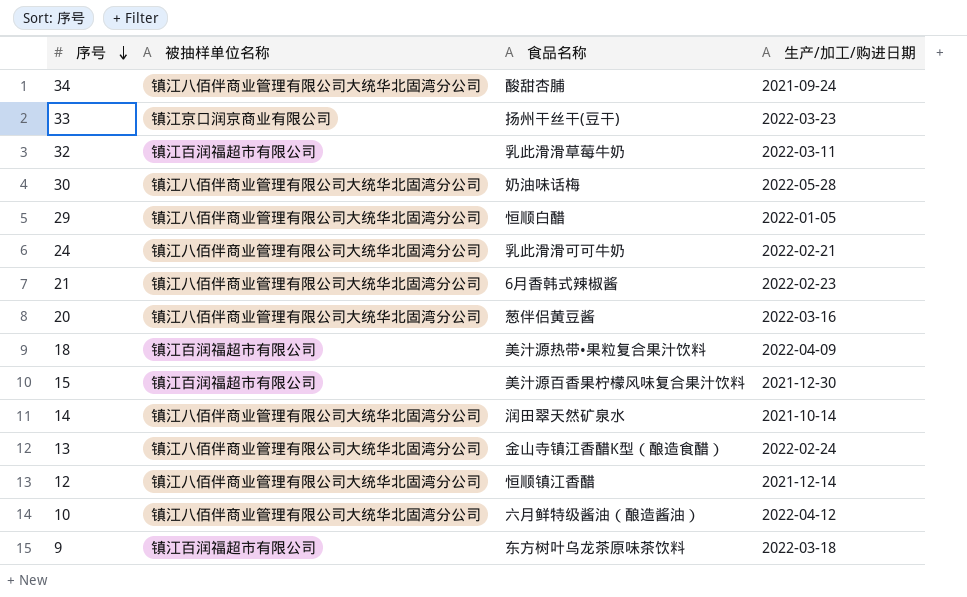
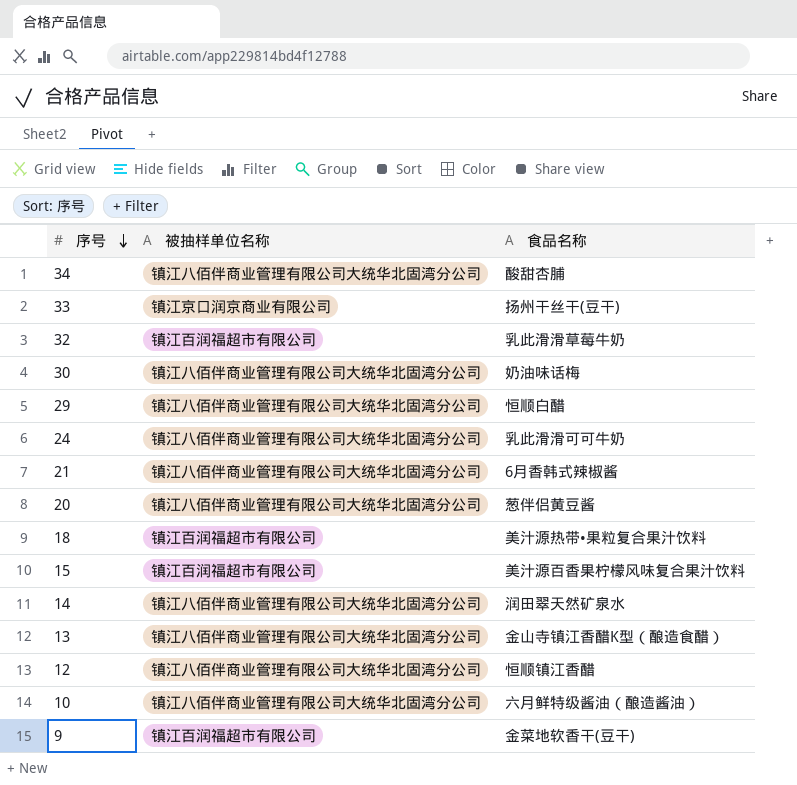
column 生产/加工/购进日期 | position: 4 -> none
9 | 食品名称: 东方树叶乌龙茶原味茶饮料 -> 金菜地软香干(豆干)

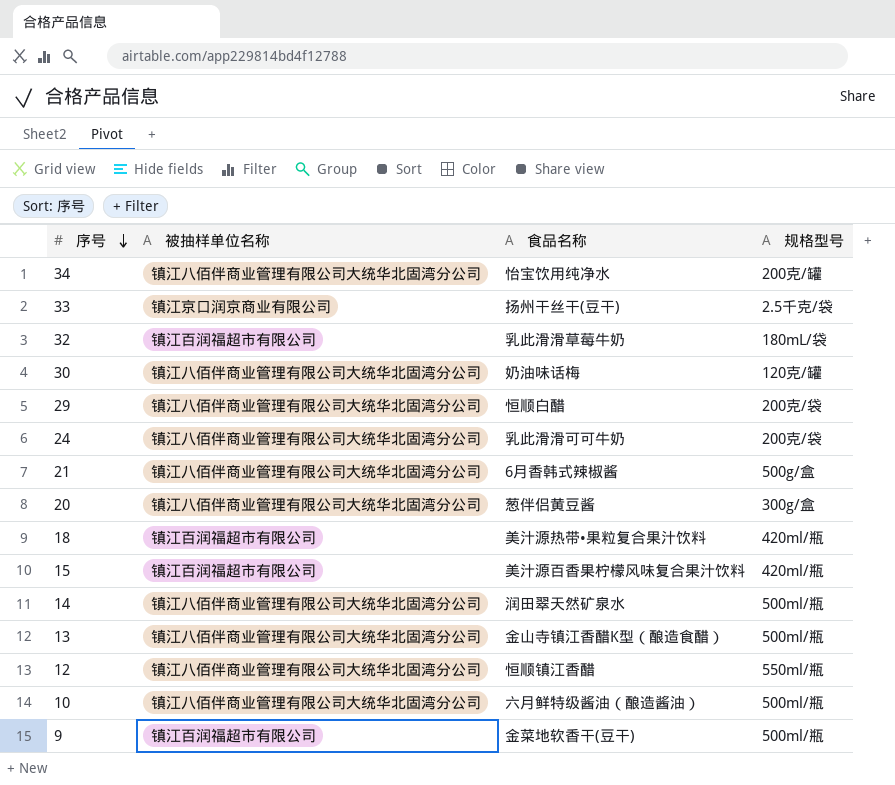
column 规格型号 | position: none -> 4
34 | 食品名称: 酸甜杏脯 -> 怡宝饮用纯净水

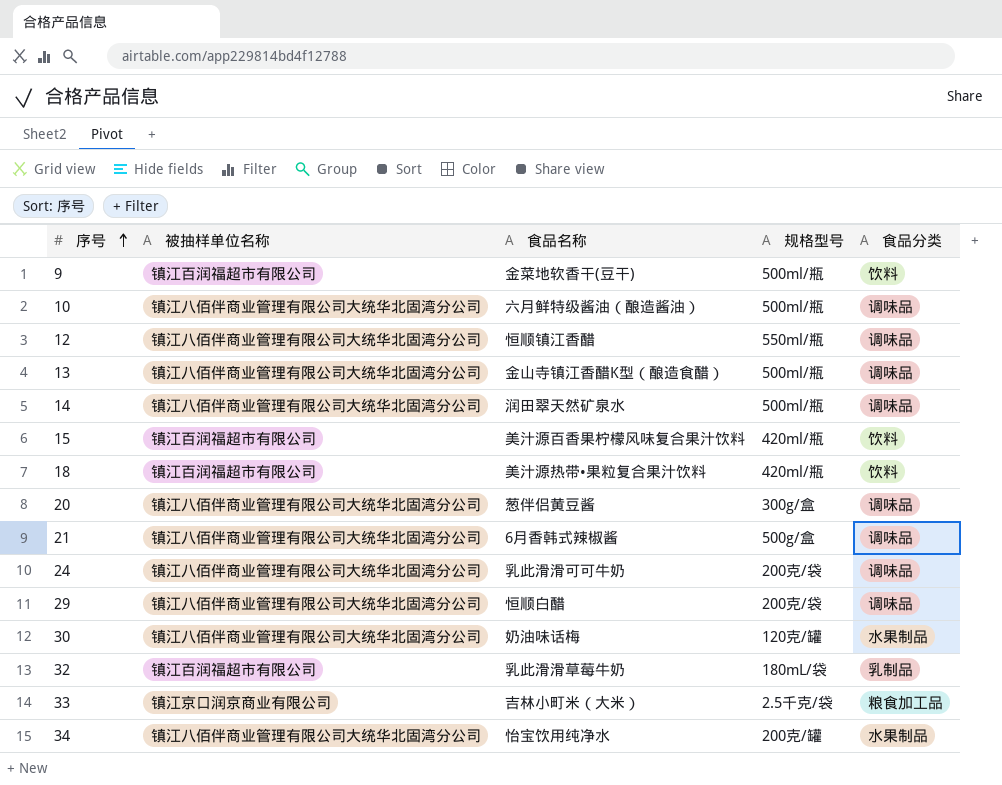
row order: 序号 descending -> 序号 ascending
column 食品分类 | position: none -> 5
33 | 食品名称: 扬州干丝干(豆干) -> 吉林小町米（大米）

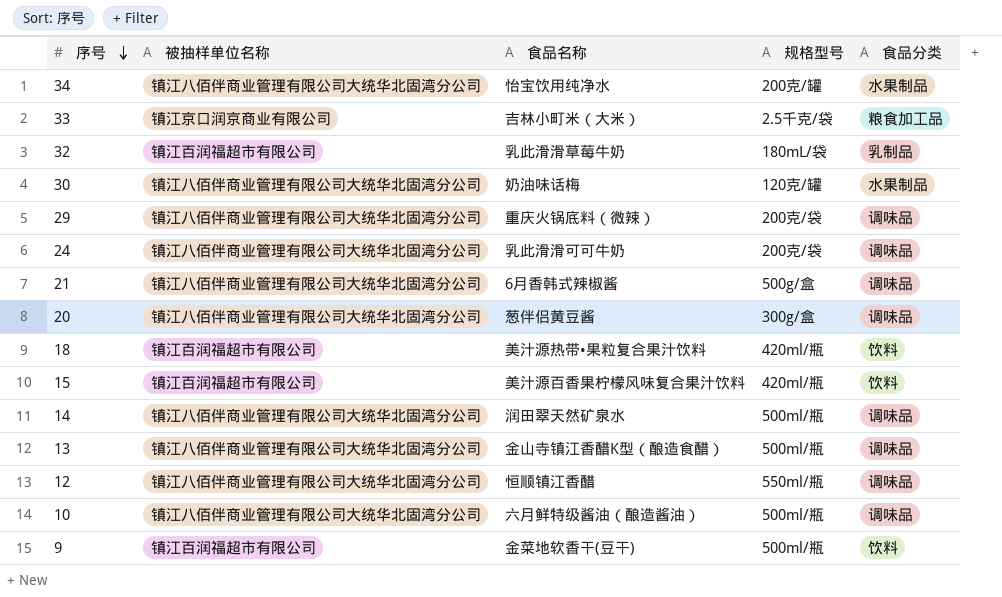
row order: 序号 ascending -> 序号 descending
29 | 食品名称: 恒顺白醋 -> 重庆火锅底料（微辣）

